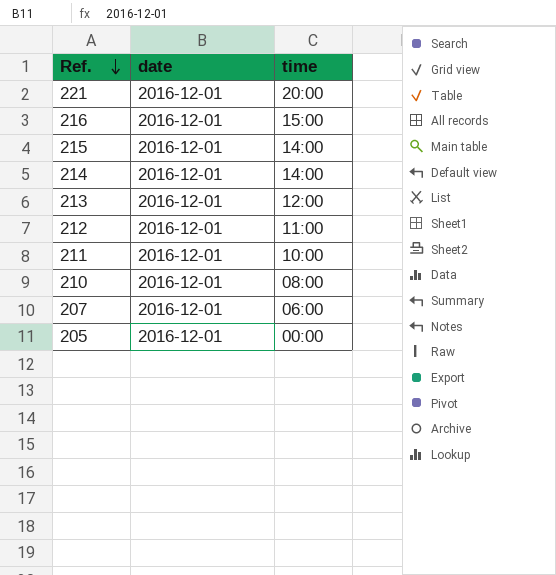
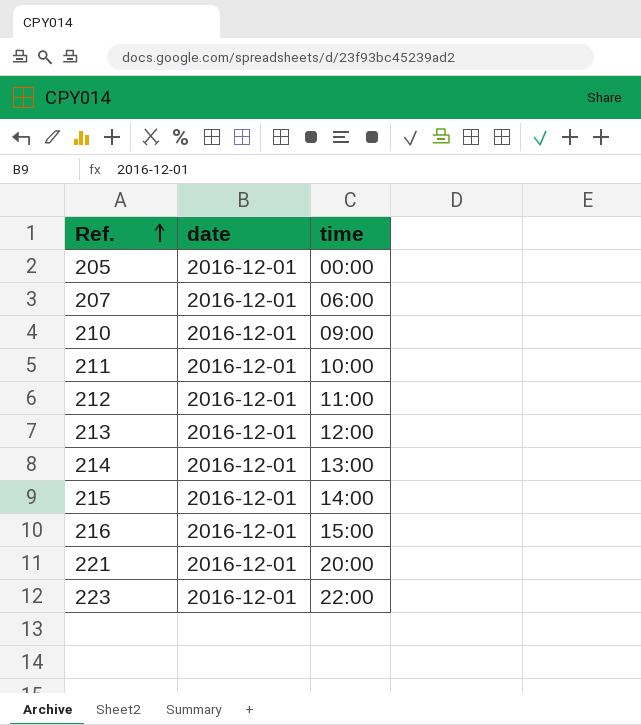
row order: Ref. descending -> Ref. ascending
210 | time: 08:00 -> 09:00
214 | time: 14:00 -> 13:00
row 223: none -> 2016-12-01 | 22:00

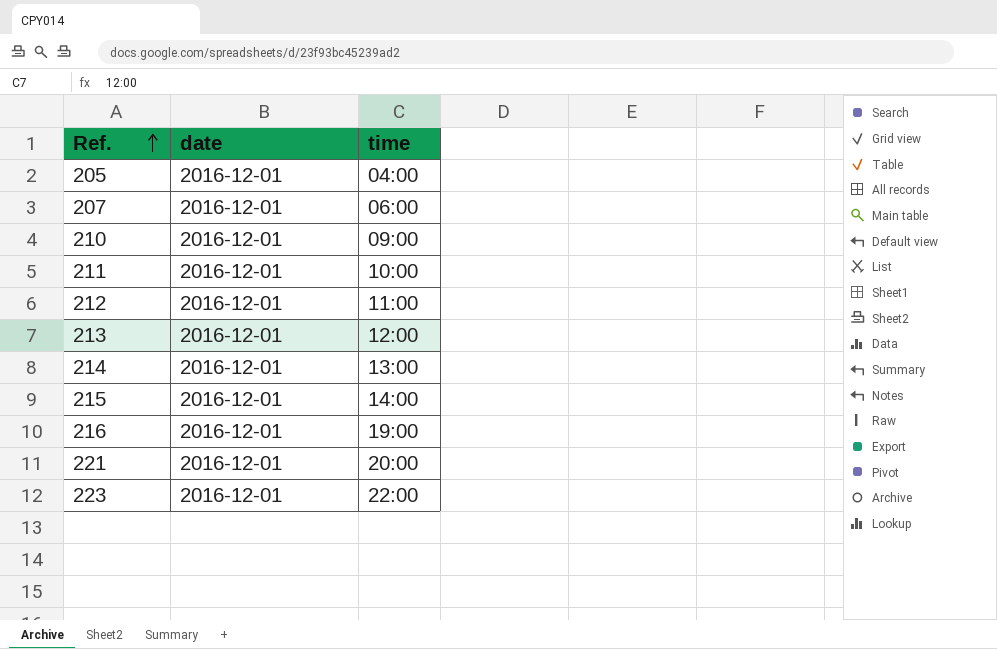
205 | time: 00:00 -> 04:00
216 | time: 15:00 -> 19:00

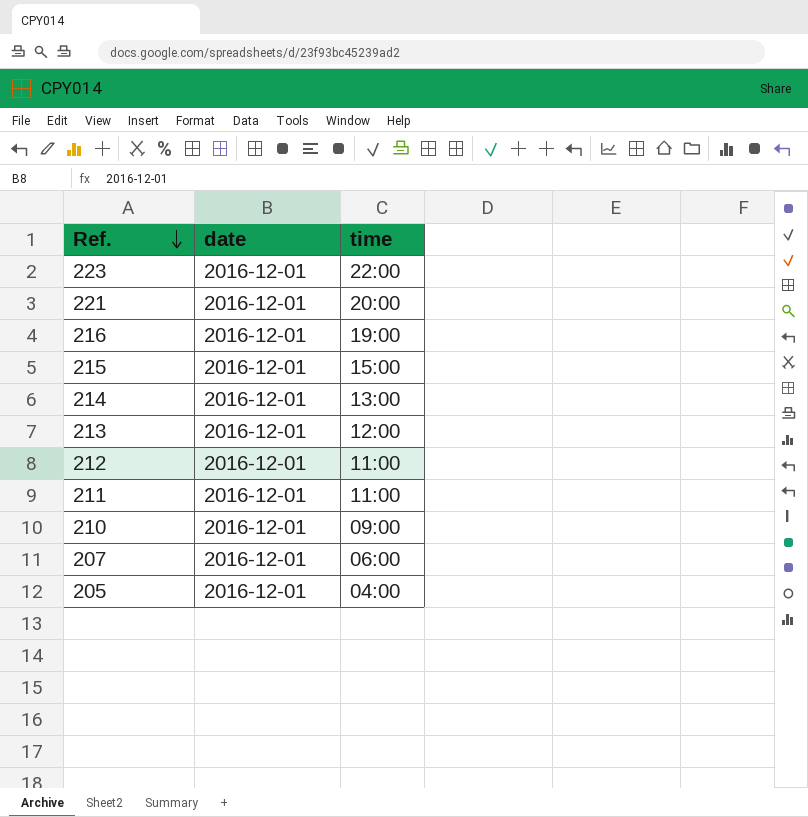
row order: Ref. ascending -> Ref. descending
215 | time: 14:00 -> 15:00
211 | time: 10:00 -> 11:00

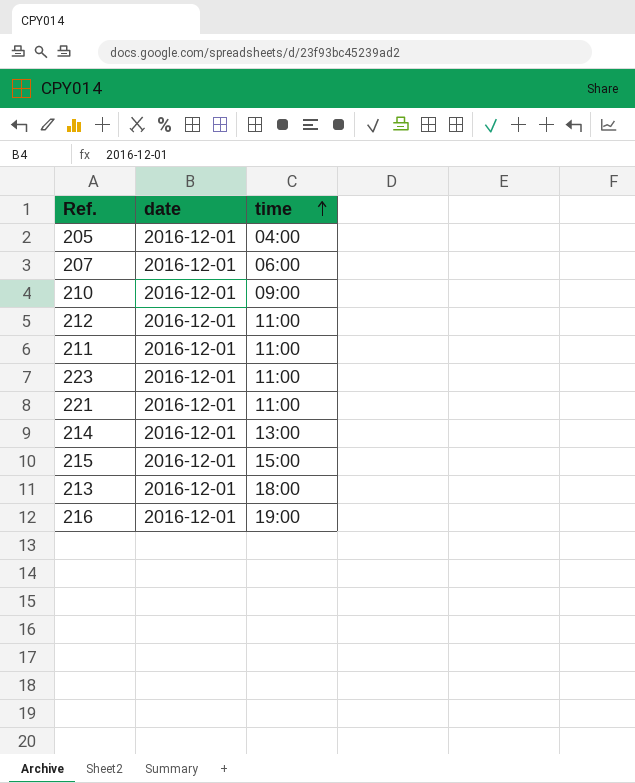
row order: Ref. descending -> time ascending
223 | time: 22:00 -> 11:00
221 | time: 20:00 -> 11:00
213 | time: 12:00 -> 18:00

